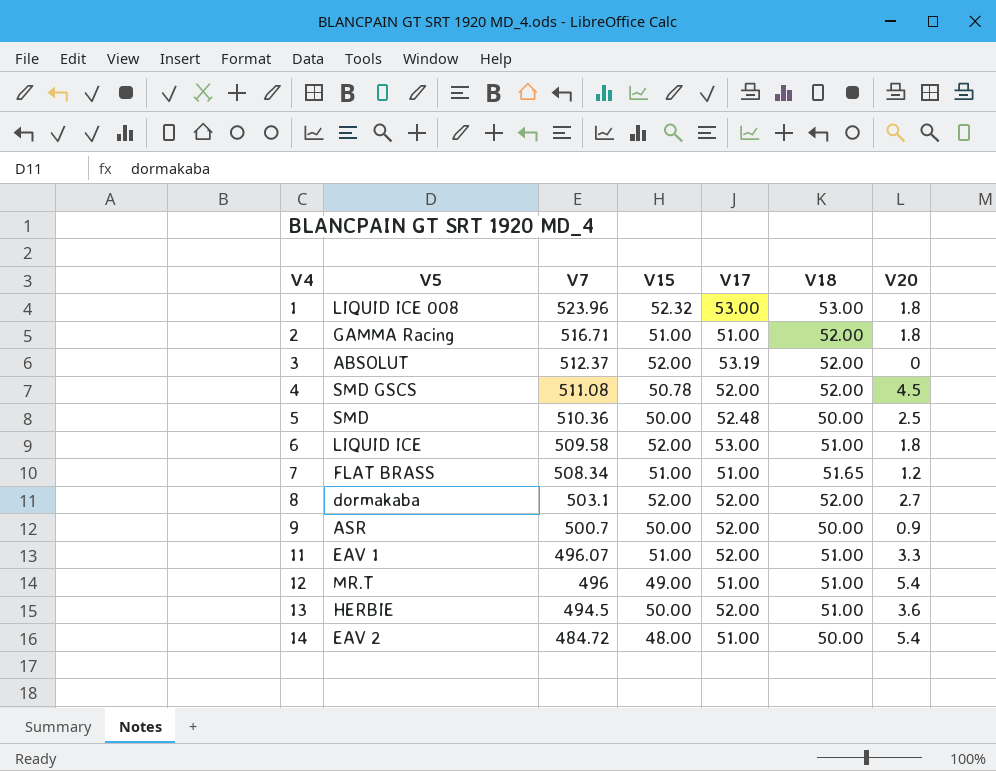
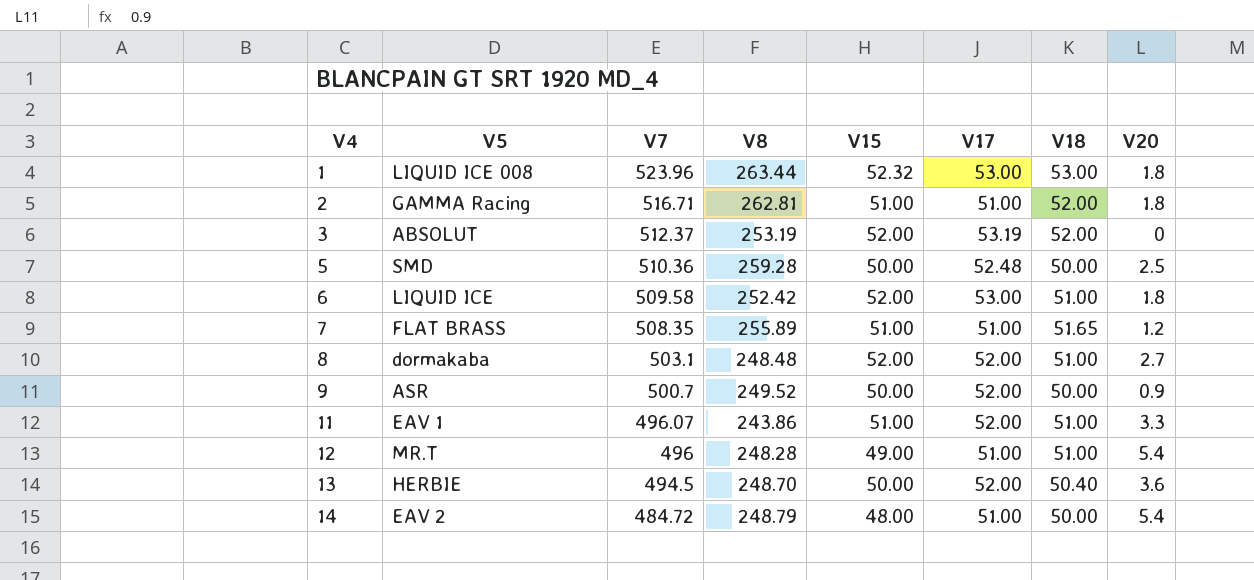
column V8 | position: none -> 4
row 4: SMD GSCS | 511.08 | 50.78 | 52.00 | 52.00 | 4.5 -> none
7 | V7: 508.34 -> 508.35
8 | V18: 52.00 -> 51.00
13 | V18: 51.00 -> 50.40

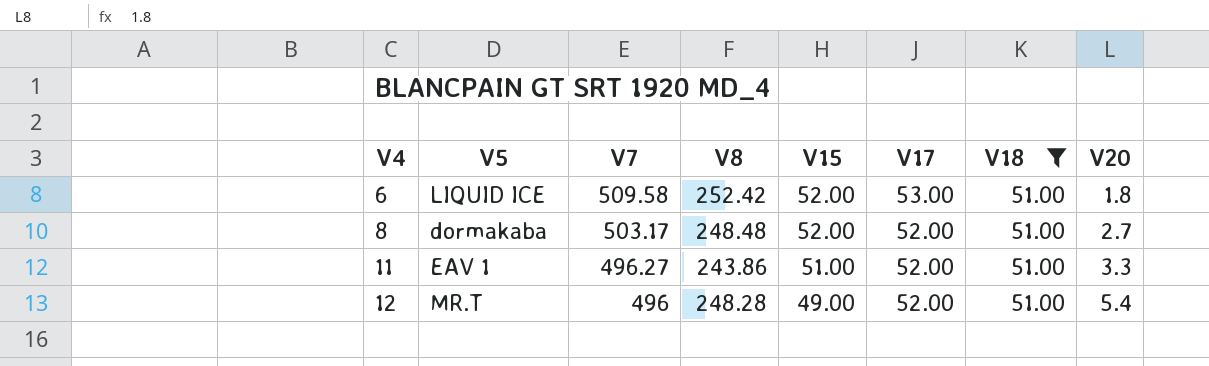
filter: none -> V18 = 51.00
8 | V7: 503.1 -> 503.17
11 | V7: 496.07 -> 496.27
12 | V17: 51.00 -> 52.00

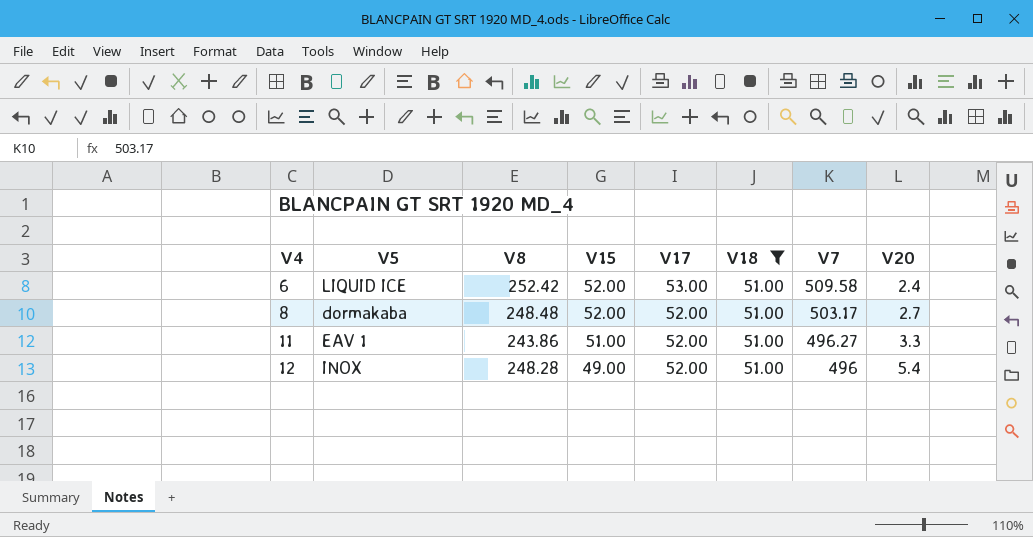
column V7 | position: 3 -> 7
6 | V20: 1.8 -> 2.4
12 | V5: MR.T -> INOX

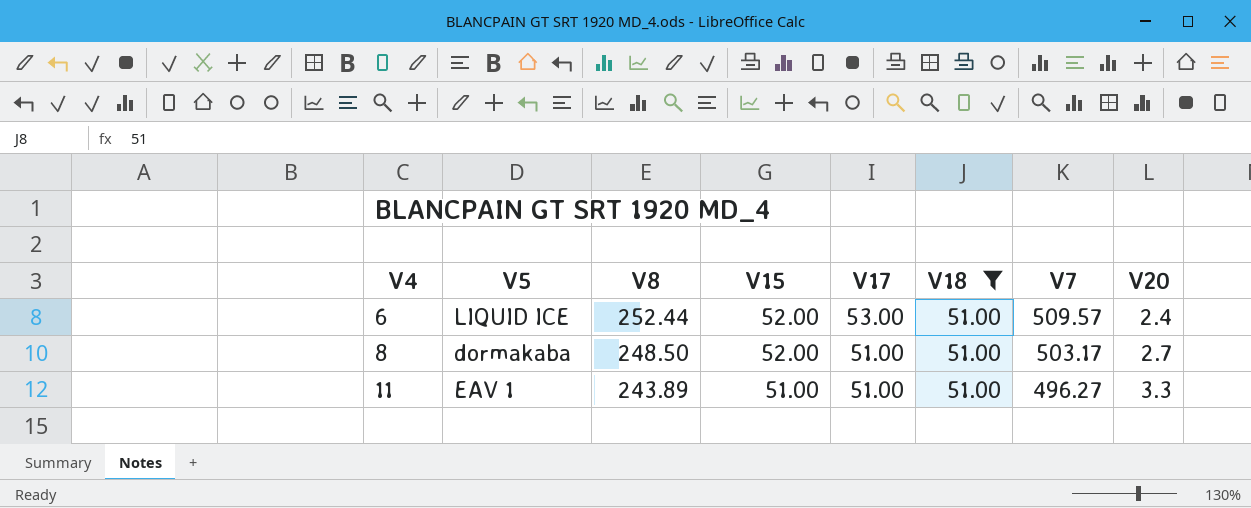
row 12: INOX | 248.28 | 49.00 | 52.00 | 51.00 | 496 | 5.4 -> none
6 | V8: 252.42 -> 252.44
6 | V7: 509.58 -> 509.57
8 | V8: 248.48 -> 248.50
8 | V17: 52.00 -> 51.00
11 | V8: 243.86 -> 243.89
11 | V17: 52.00 -> 51.00

